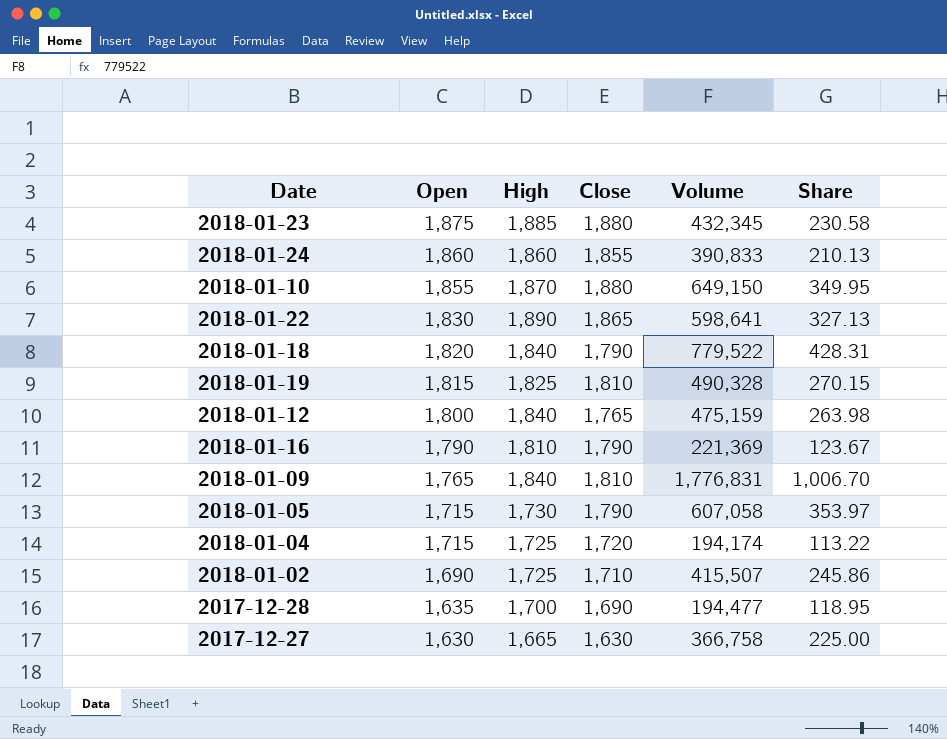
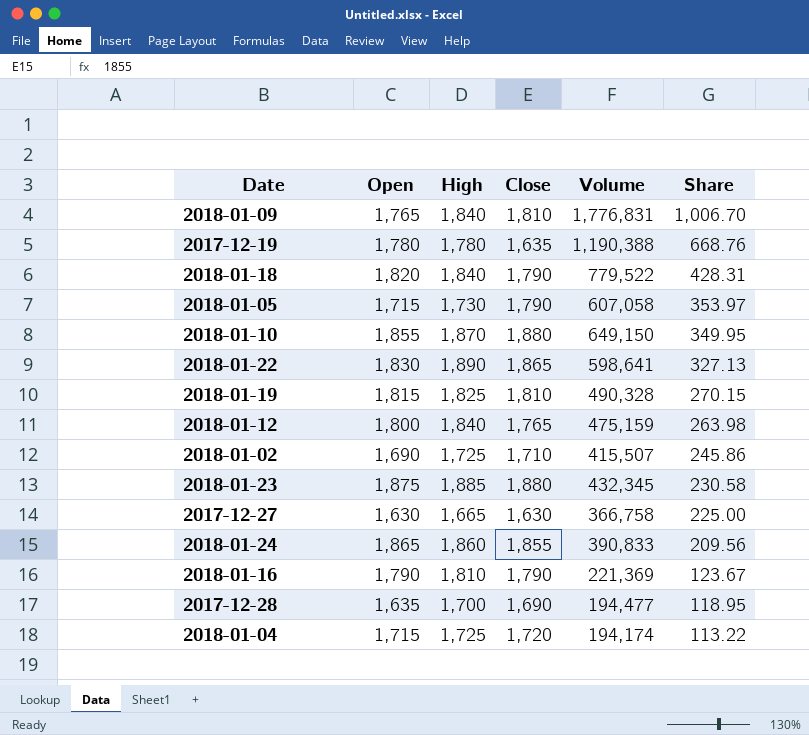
row order: Open descending -> Share descending
row 2017-12-19: none -> 1,780 | 1,780 | 1,635 | 1,190,388 | 668.76
2018-01-24 | Open: 1,860 -> 1,865
2018-01-24 | Share: 210.13 -> 209.56

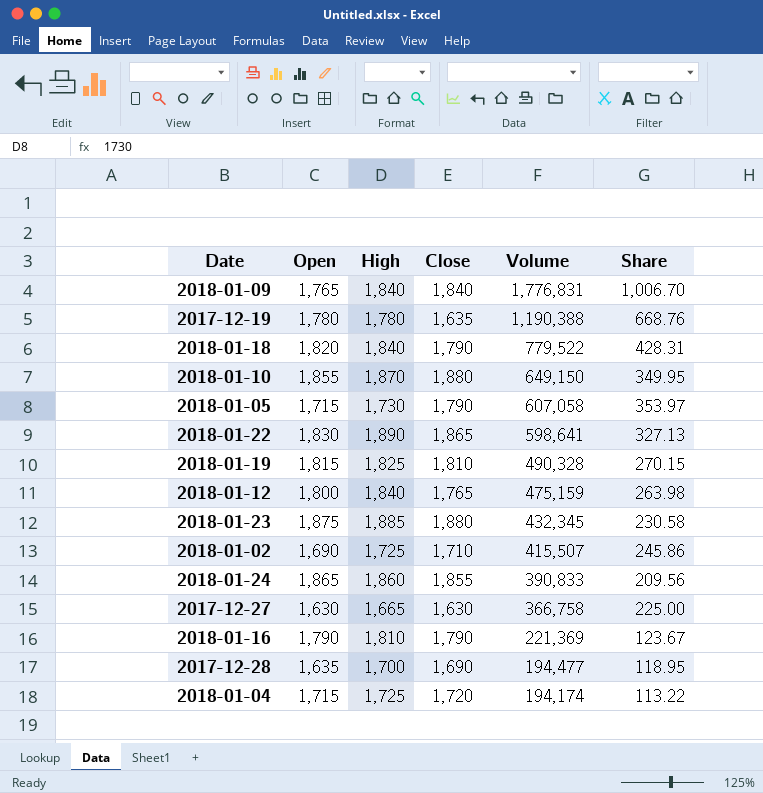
row order: Share descending -> Volume descending
2018-01-09 | Close: 1,810 -> 1,840

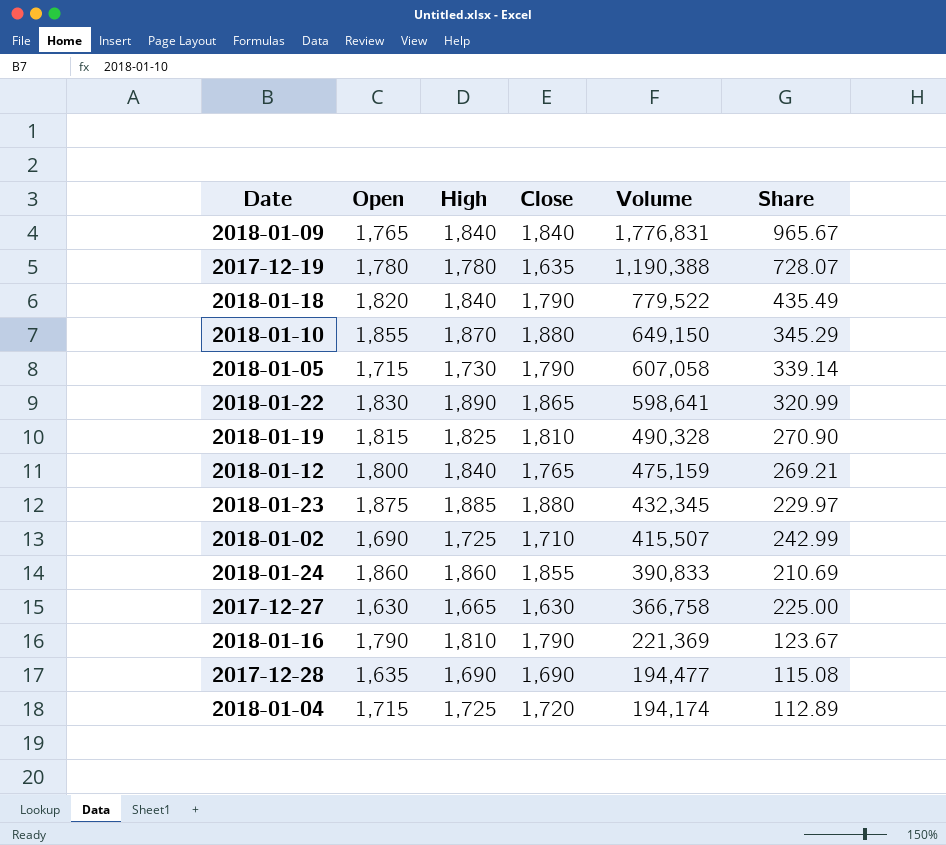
column Share | formula: [Volume] / [Open] -> [Volume] / [Close]
2018-01-24 | Open: 1,865 -> 1,860
2017-12-28 | High: 1,700 -> 1,690

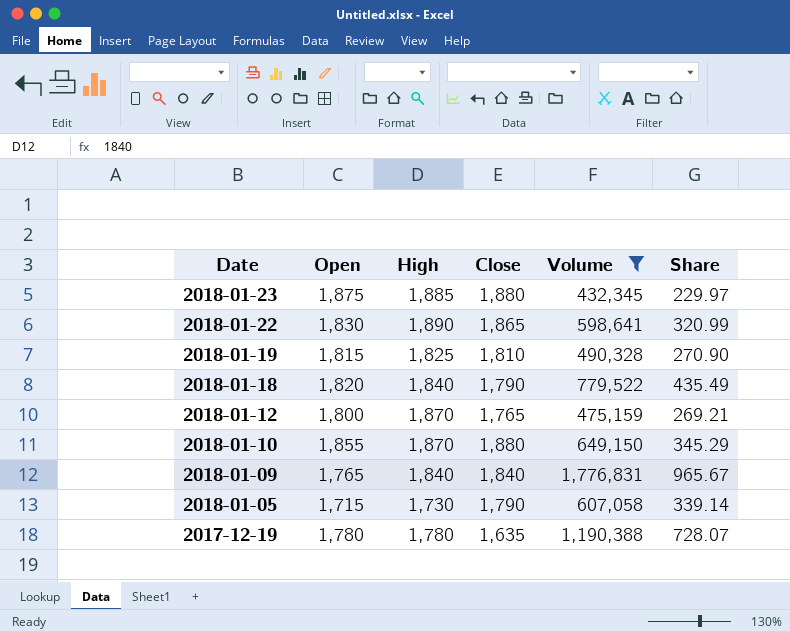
filter: none -> Volume >= 432,345
row order: Volume descending -> Date descending
2018-01-12 | High: 1,840 -> 1,870

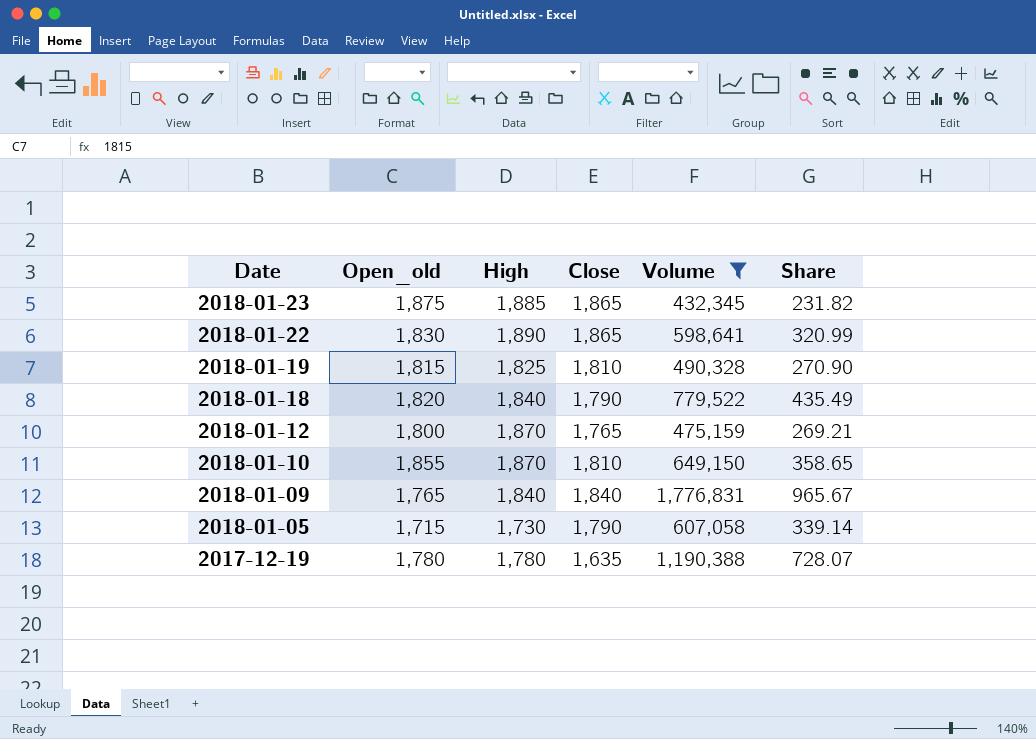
column name: Open -> Open_old
2018-01-23 | Close: 1,880 -> 1,865
2018-01-23 | Share: 229.97 -> 231.82
2018-01-10 | Close: 1,880 -> 1,810
2018-01-10 | Share: 345.29 -> 358.65

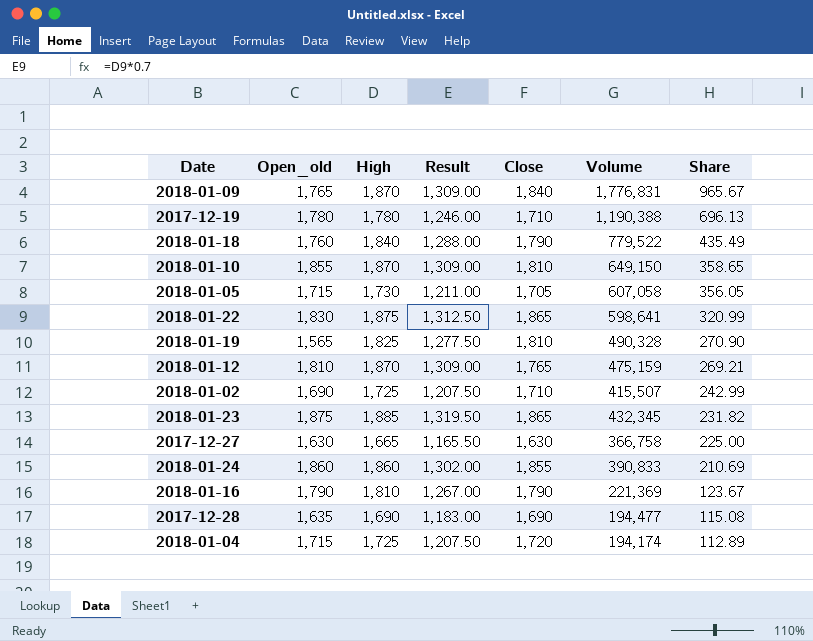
filter: Volume >= 432,345 -> none
row order: Date descending -> Share descending
column Result | formula: none -> [High] * 0.7
2018-01-09 | High: 1,840 -> 1,870
2017-12-19 | Close: 1,635 -> 1,710
2017-12-19 | Share: 728.07 -> 696.13
2018-01-18 | Open_old: 1,820 -> 1,760
2018-01-05 | Close: 1,790 -> 1,705
2018-01-05 | Share: 339.14 -> 356.05
2018-01-22 | High: 1,890 -> 1,875
2018-01-19 | Open_old: 1,815 -> 1,565
2018-01-12 | Open_old: 1,800 -> 1,810

